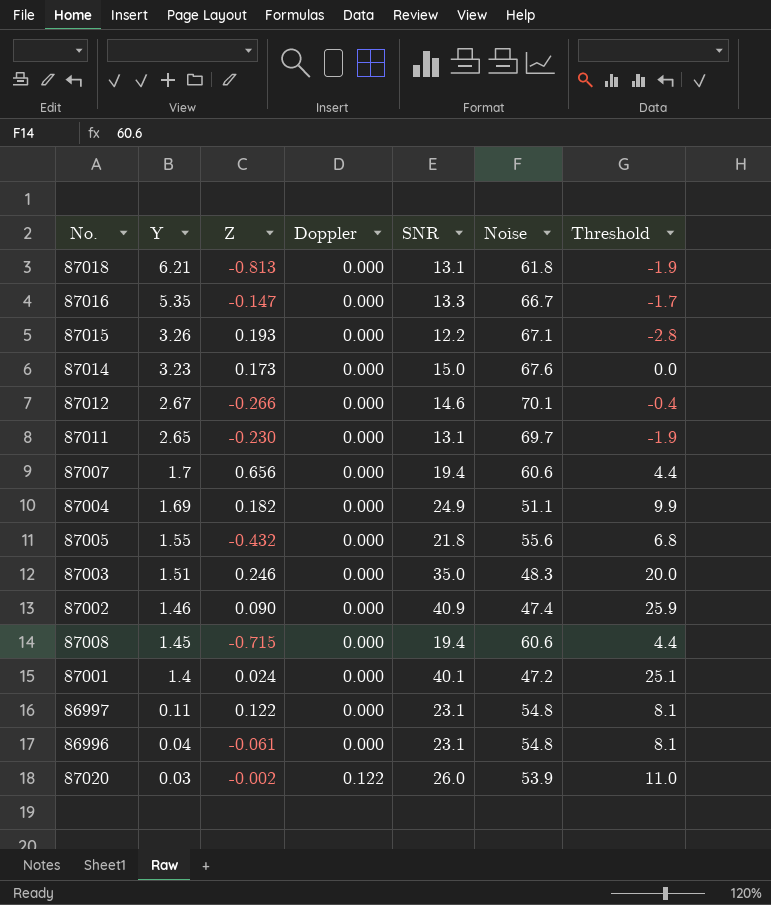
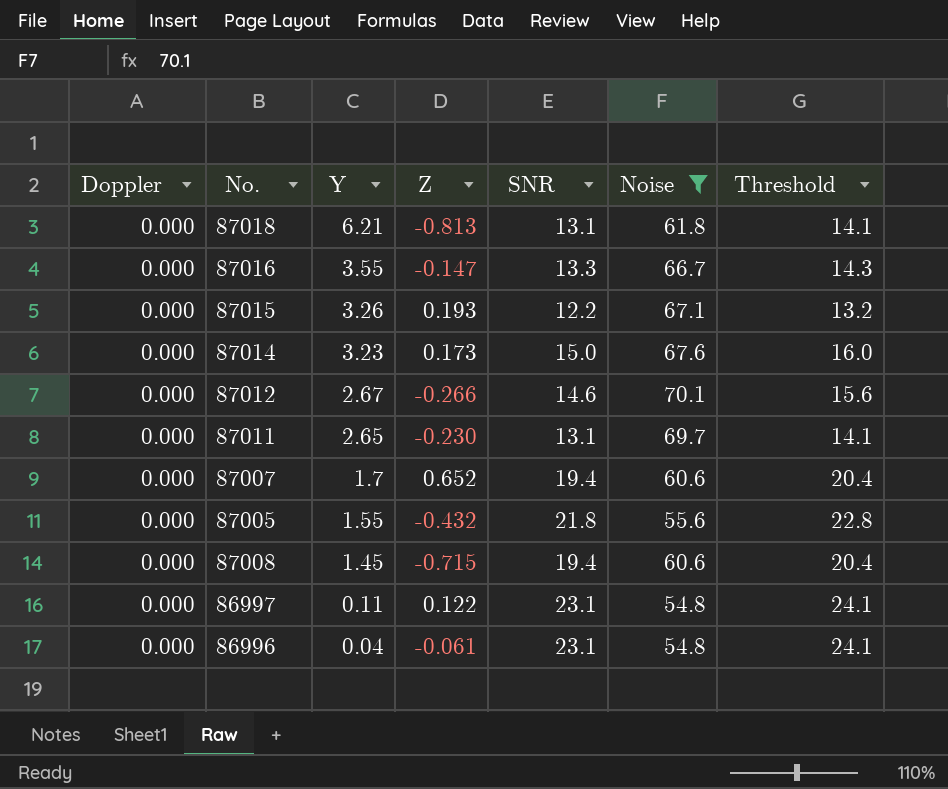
filter: none -> Noise >= 54.8
column Doppler | position: 4 -> 1
column Threshold | formula: [SNR] - 15 -> [SNR] + 1
87016 | Y: 5.35 -> 3.55
87007 | Z: 0.656 -> 0.652

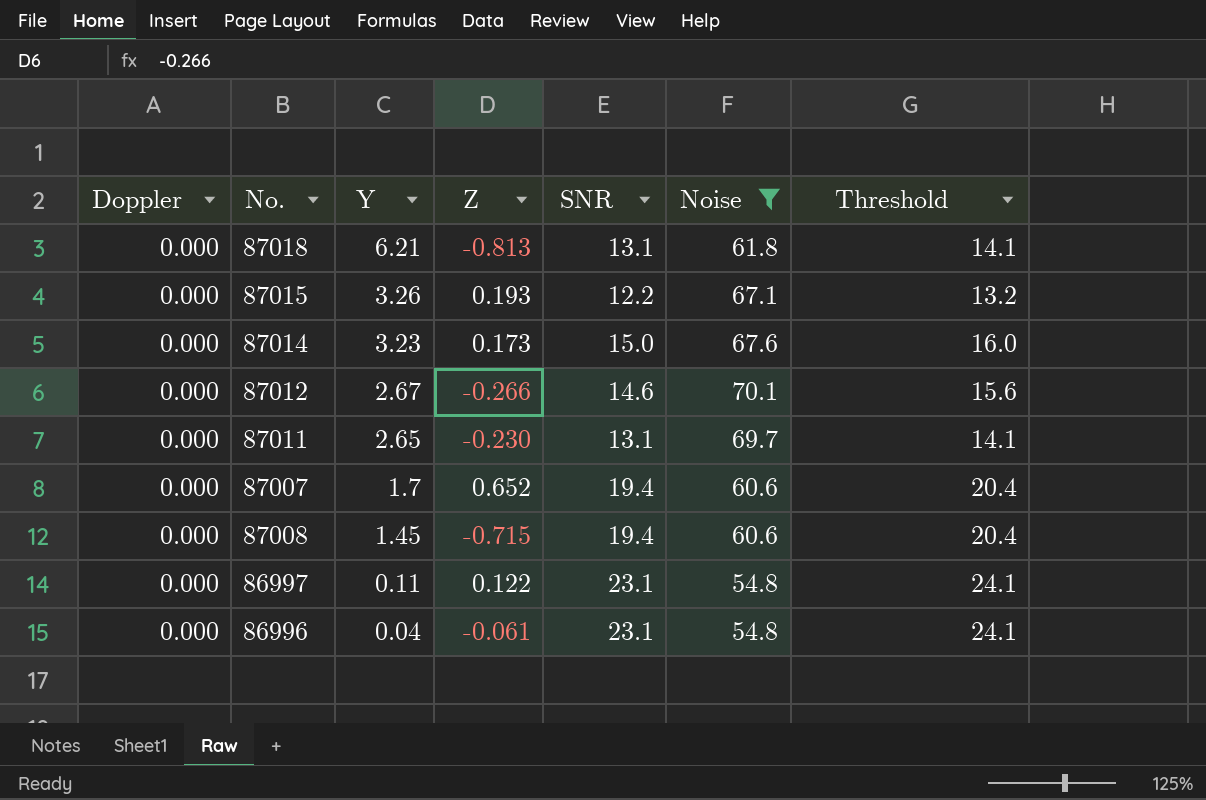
row 87016: 0.000 | 3.55 | -0.147 | 13.3 | 66.7 | 14.3 -> none
row 87005: 0.000 | 1.55 | -0.432 | 21.8 | 55.6 | 22.8 -> none

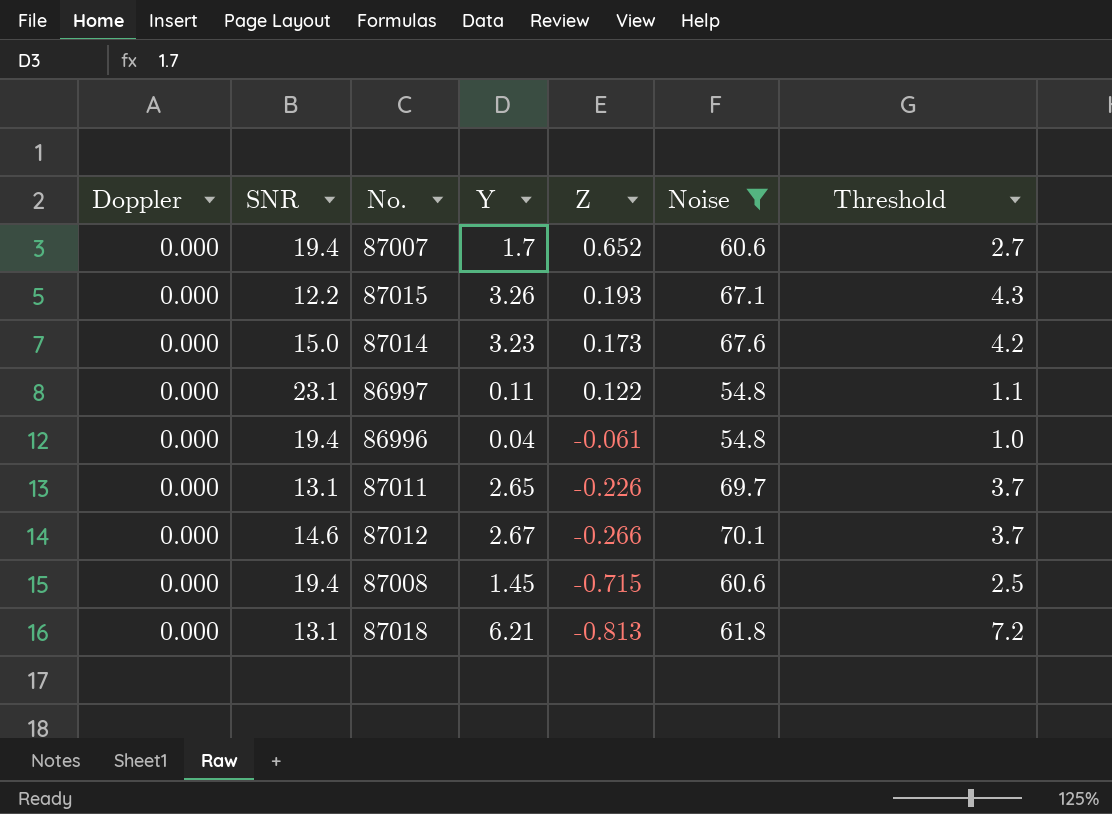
row order: Y descending -> Z descending
column SNR | position: 5 -> 2
column Threshold | formula: [SNR] + 1 -> [Y] + 1
86996 | SNR: 23.1 -> 19.4
87011 | Z: -0.230 -> -0.226

